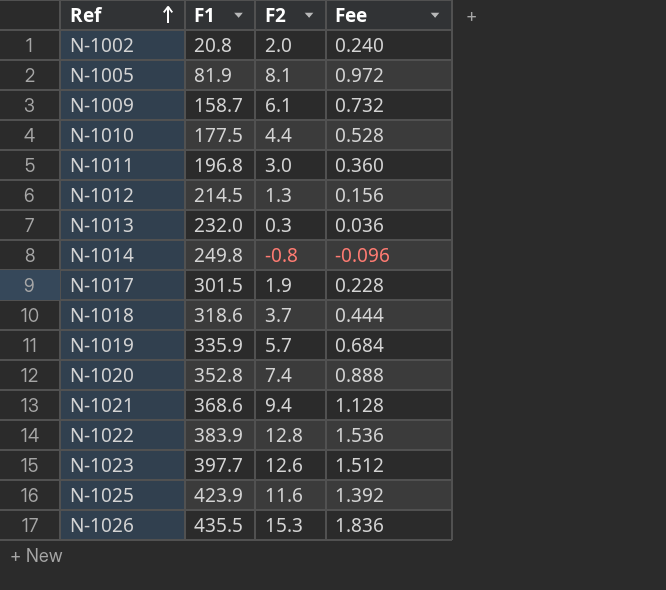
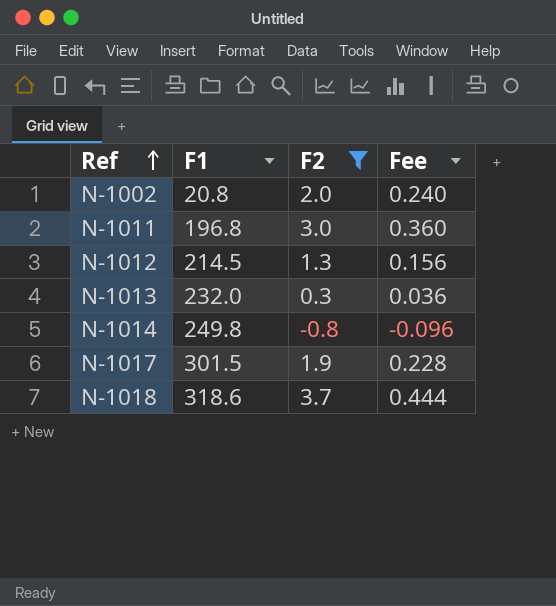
filter: none -> F2 <= 3.7

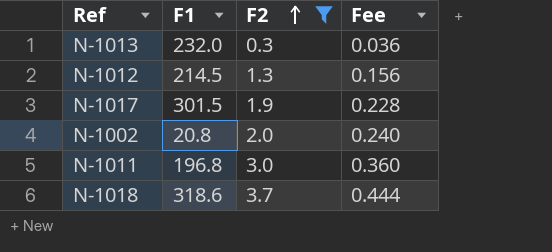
row order: Ref ascending -> F2 ascending
row N-1014: 249.8 | -0.8 | -0.096 -> none

